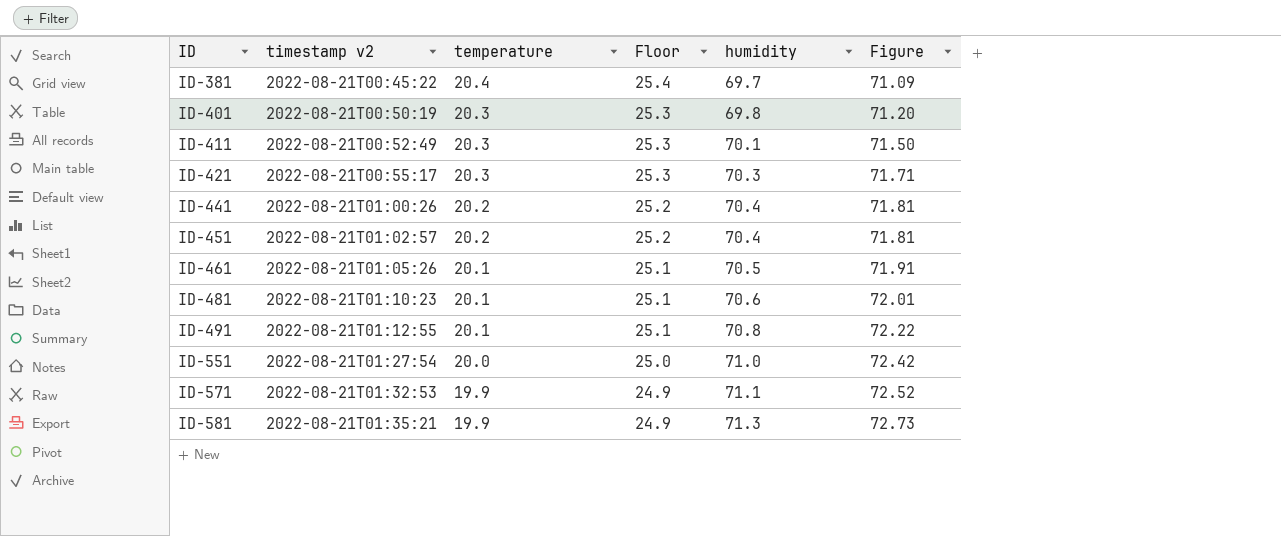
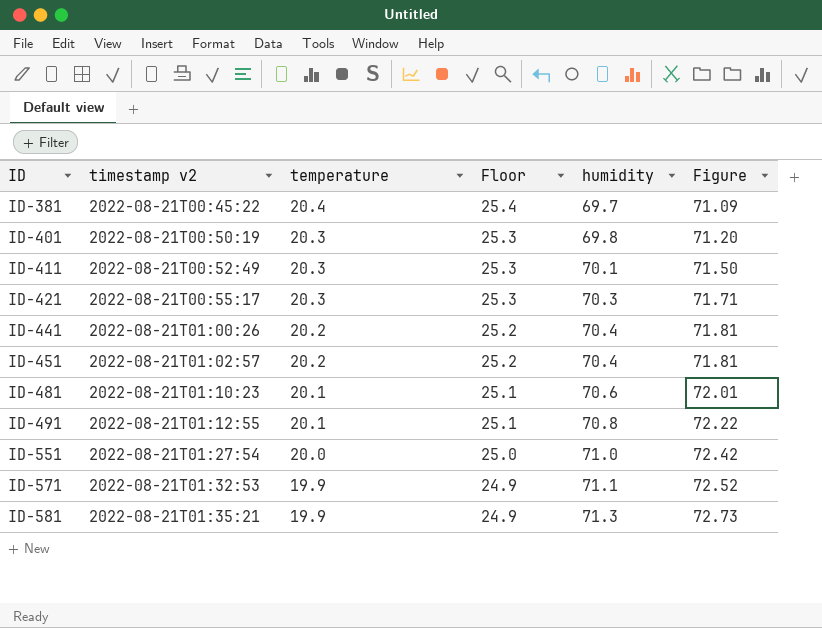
row ID-461: 2022-08-21T01:05:26 | 20.1 | 25.1 | 70.5 | 71.91 -> none

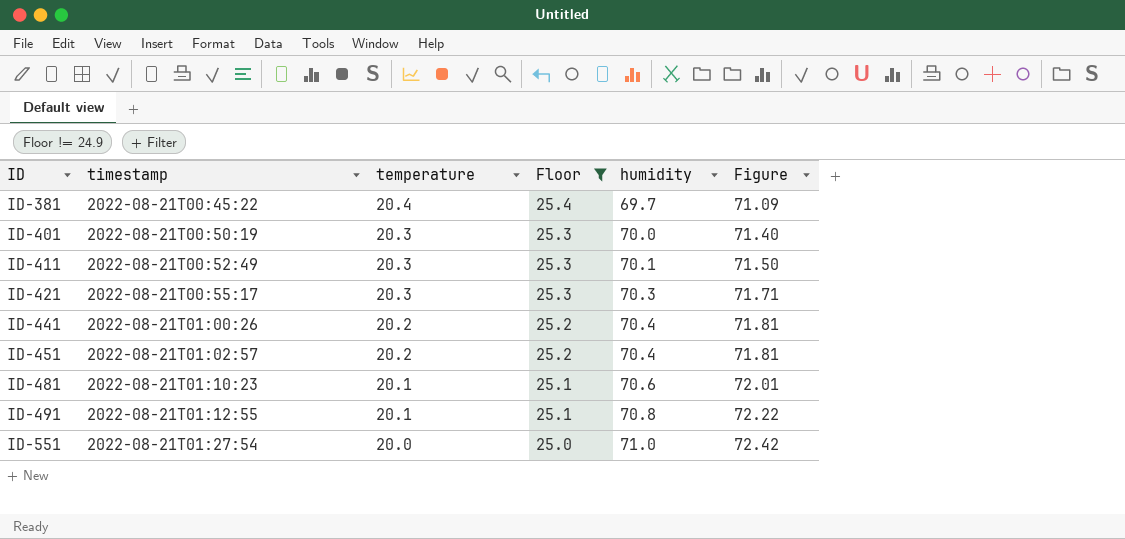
filter: none -> Floor != 24.9
column name: timestamp v2 -> timestamp
ID-401 | humidity: 69.8 -> 70.0
ID-401 | Figure: 71.20 -> 71.40

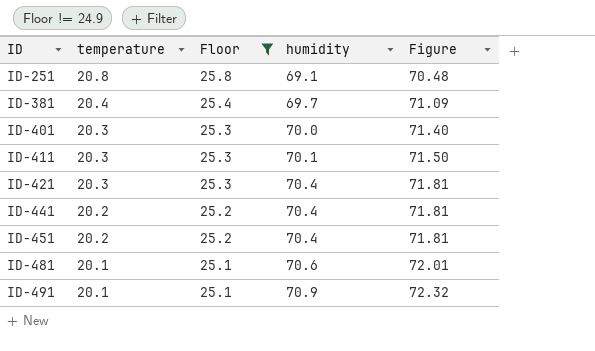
column timestamp | position: 2 -> none
row ID-551: 2022-08-21T01:27:54 | 20.0 | 25.0 | 71.0 | 72.42 -> none
row ID-251: none -> 20.8 | 25.8 | 69.1 | 70.48
ID-421 | humidity: 70.3 -> 70.4
ID-421 | Figure: 71.71 -> 71.81
ID-491 | humidity: 70.8 -> 70.9
ID-491 | Figure: 72.22 -> 72.32

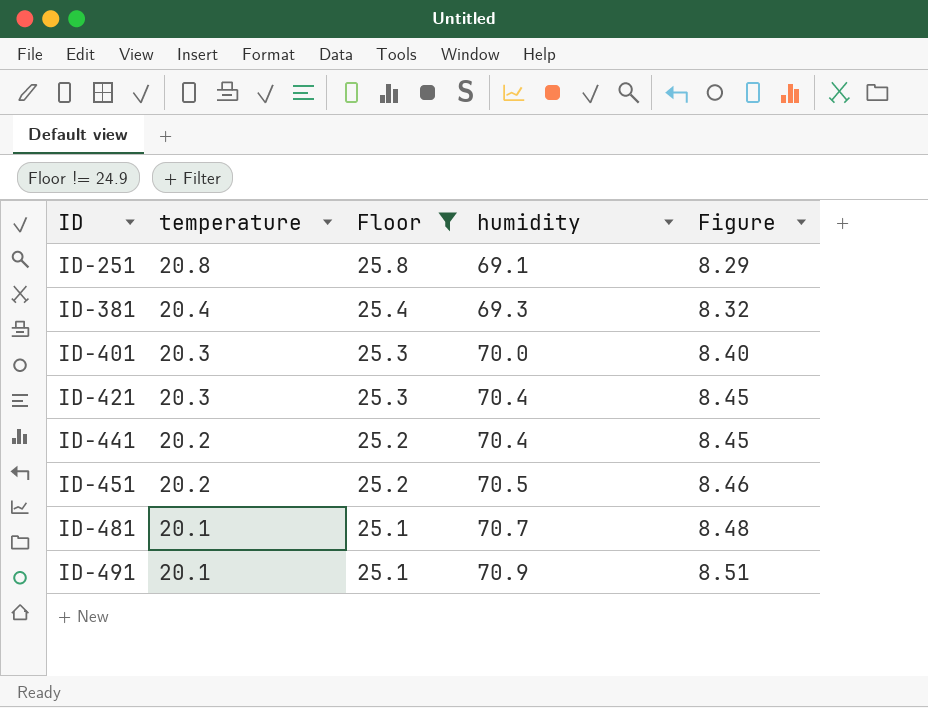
column Figure | formula: [humidity] * 1.02 -> [humidity] * 0.12
row ID-411: 20.3 | 25.3 | 70.1 | 71.50 -> none
ID-381 | humidity: 69.7 -> 69.3
ID-451 | humidity: 70.4 -> 70.5
ID-481 | humidity: 70.6 -> 70.7

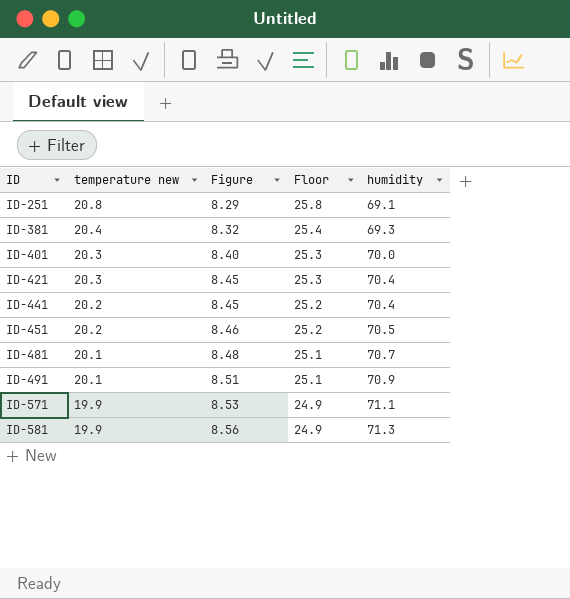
filter: Floor != 24.9 -> none
column name: temperature -> temperature new
column Figure | position: 5 -> 3

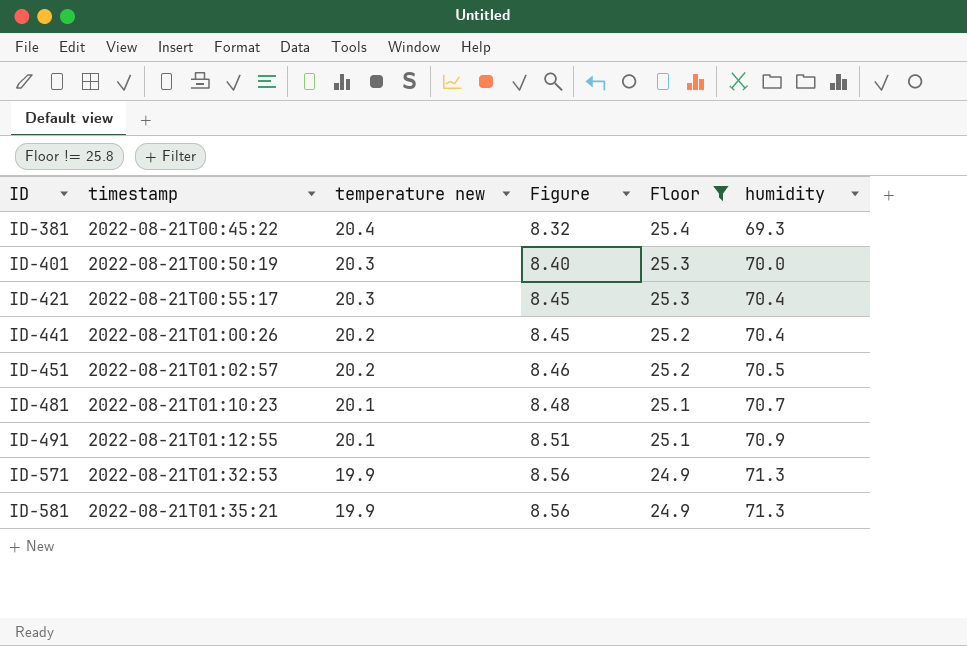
filter: none -> Floor != 25.8
column timestamp | position: none -> 2
ID-571 | Figure: 8.53 -> 8.56
ID-571 | humidity: 71.1 -> 71.3

